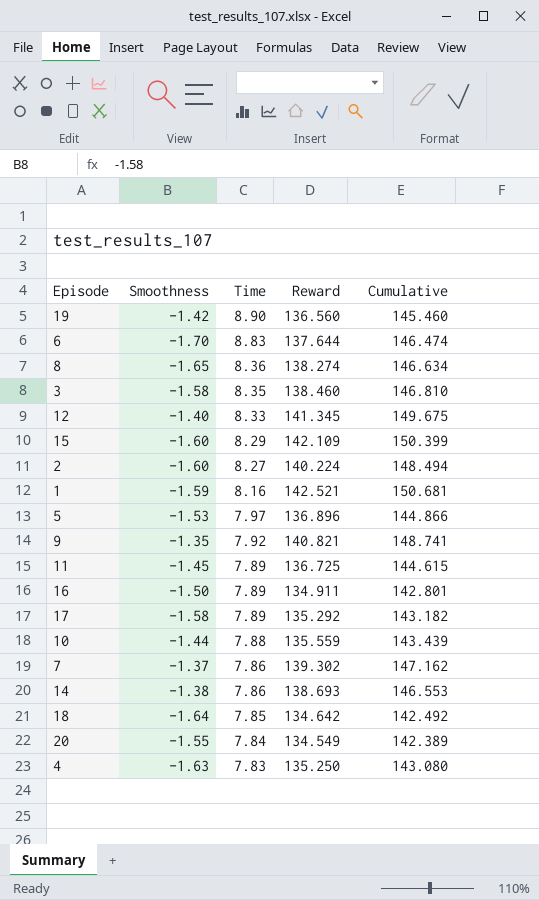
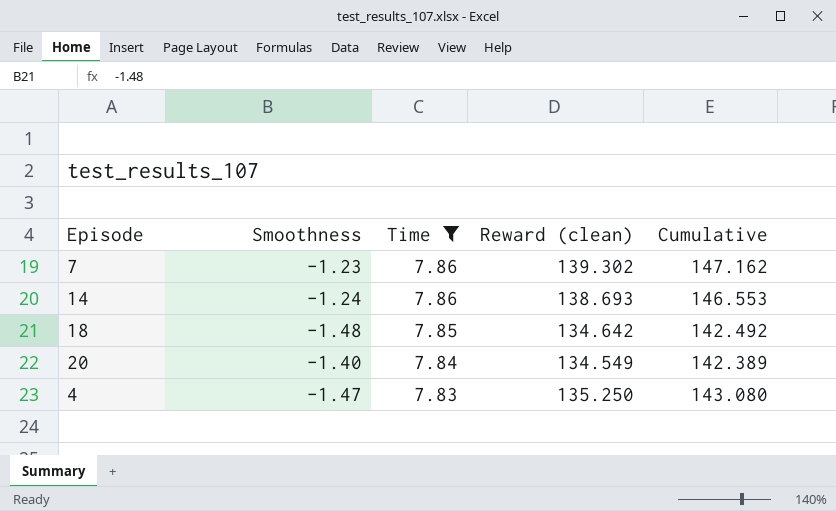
filter: none -> Time <= 7.86
column name: Reward -> Reward (clean)
7 | Smoothness: -1.37 -> -1.23
14 | Smoothness: -1.38 -> -1.24
18 | Smoothness: -1.64 -> -1.48
20 | Smoothness: -1.55 -> -1.40
4 | Smoothness: -1.63 -> -1.47

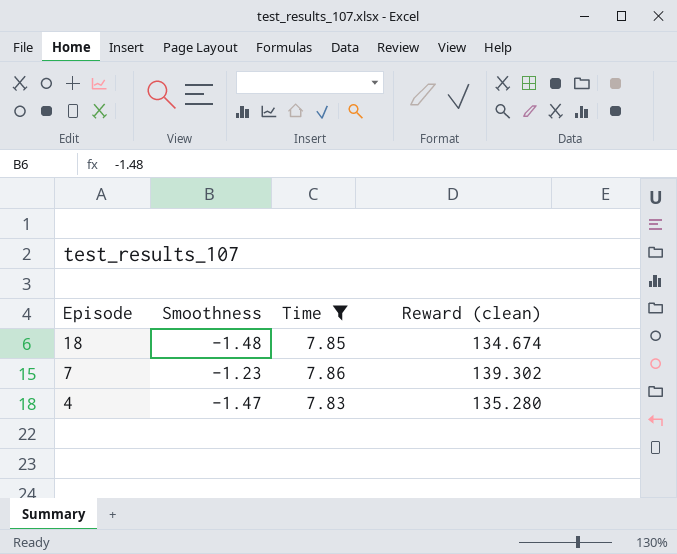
row order: Time descending -> Episode descending
column Cumulative | formula: [Time] + [Reward (clean)] -> none
row 14: -1.24 | 7.86 | 138.693 | 146.553 -> none
row 20: -1.40 | 7.84 | 134.549 | 142.389 -> none
18 | Reward (clean): 134.642 -> 134.674
4 | Reward (clean): 135.250 -> 135.280

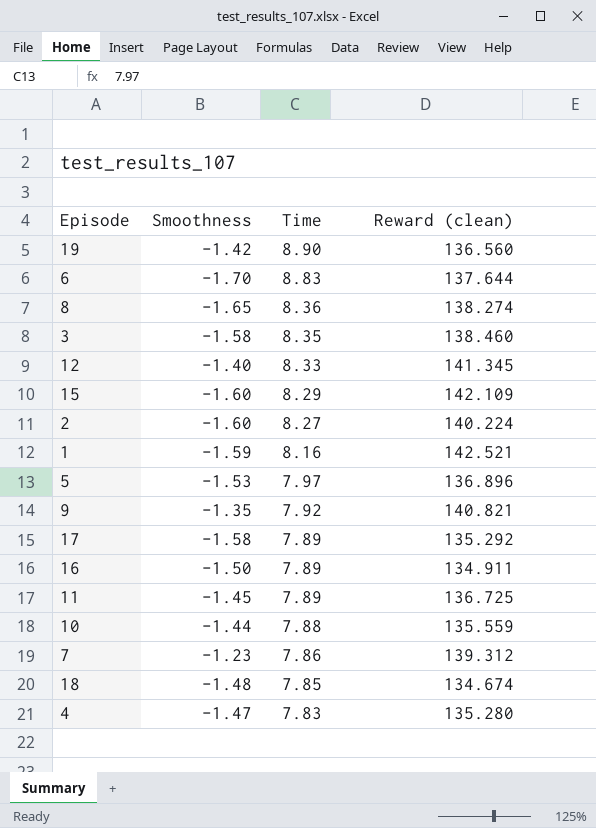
filter: Time <= 7.86 -> none
row order: Episode descending -> Time descending
7 | Reward (clean): 139.302 -> 139.312

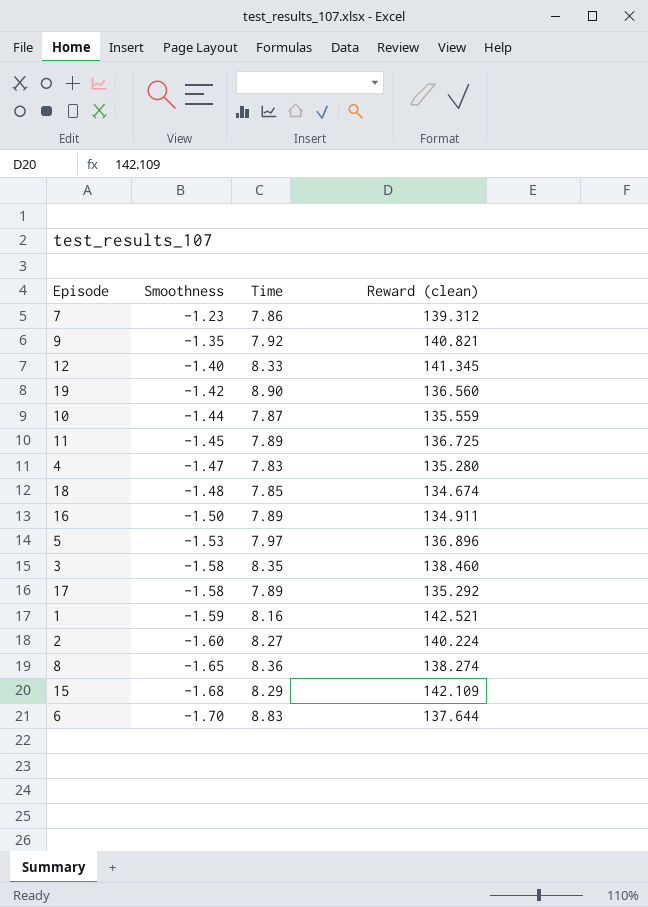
row order: Time descending -> Smoothness descending
10 | Time: 7.88 -> 7.87
15 | Smoothness: -1.60 -> -1.68

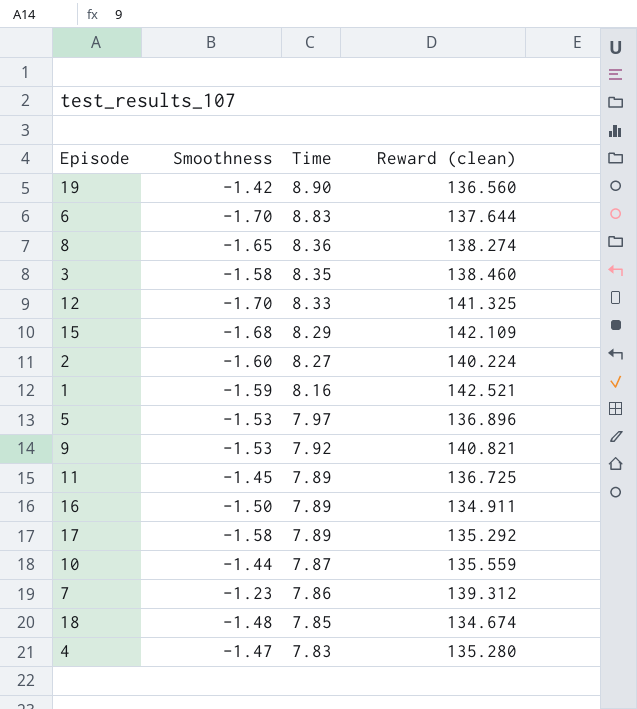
row order: Smoothness descending -> Time descending
12 | Smoothness: -1.40 -> -1.70
12 | Reward (clean): 141.345 -> 141.325
9 | Smoothness: -1.35 -> -1.53

